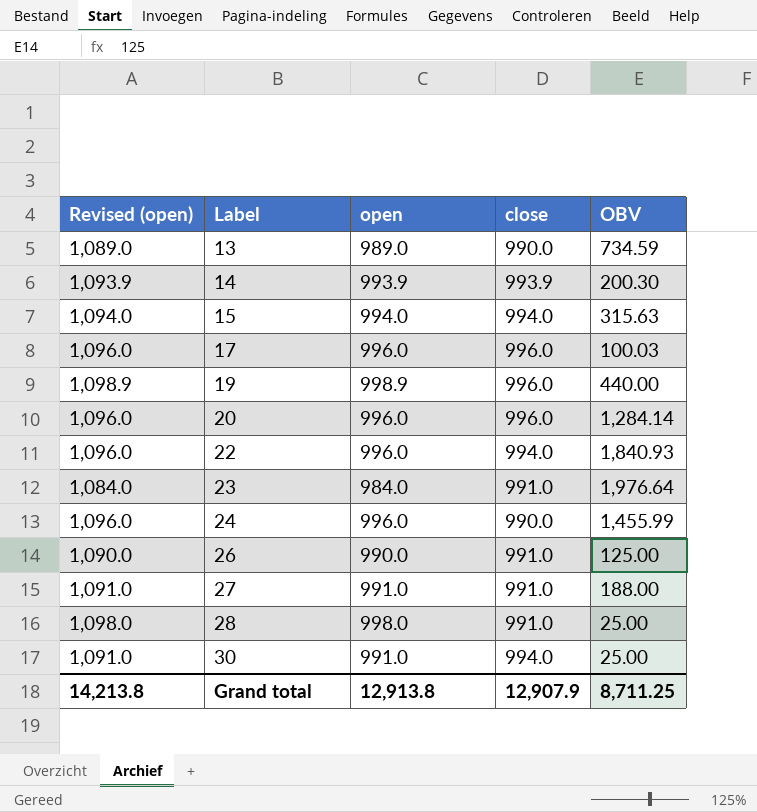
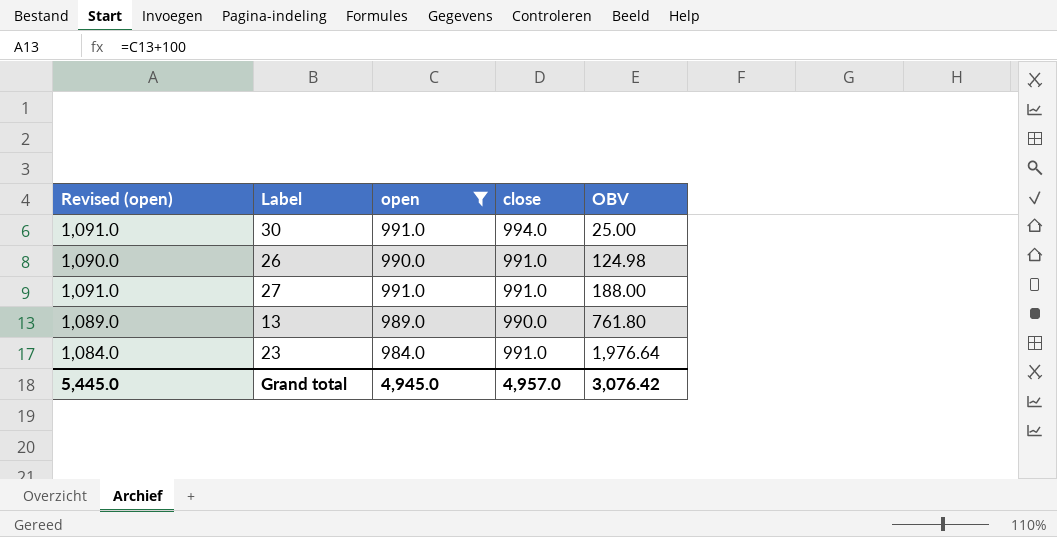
filter: none -> open <= 991.0
row order: Label ascending -> OBV ascending
26 | OBV: 125.00 -> 124.98
13 | OBV: 734.59 -> 761.80
Grand total | Revised (open): 14,213.8 -> 5,445.0
Grand total | open: 12,913.8 -> 4,945.0
Grand total | close: 12,907.9 -> 4,957.0
Grand total | OBV: 8,711.25 -> 3,076.42

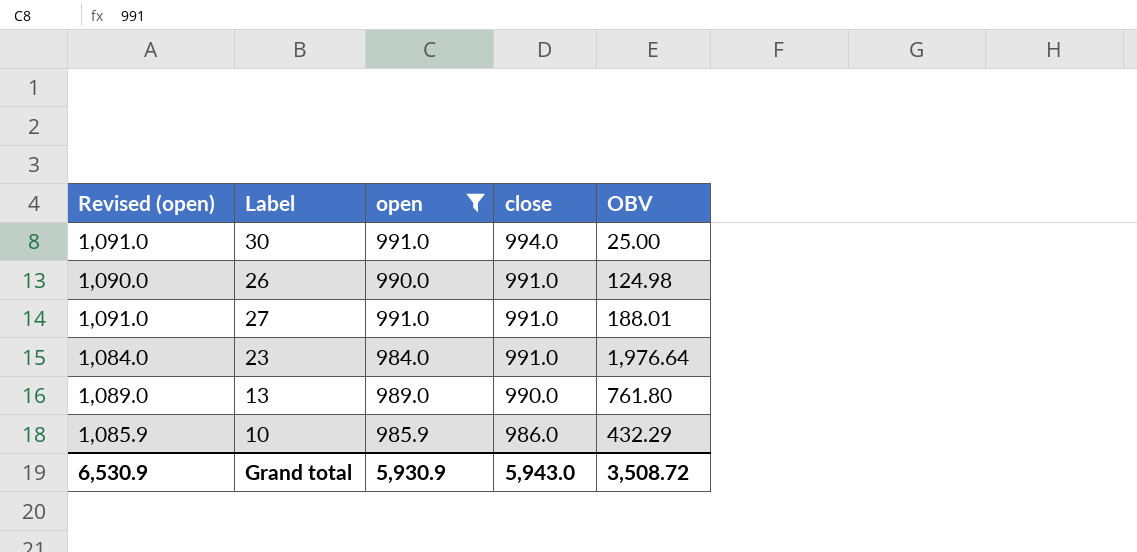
row order: OBV ascending -> close descending
27 | OBV: 188.00 -> 188.01
row 10: none -> 1,085.9 | 985.9 | 986.0 | 432.29
Grand total | Revised (open): 5,445.0 -> 6,530.9
Grand total | open: 4,945.0 -> 5,930.9
Grand total | close: 4,957.0 -> 5,943.0
Grand total | OBV: 3,076.42 -> 3,508.72

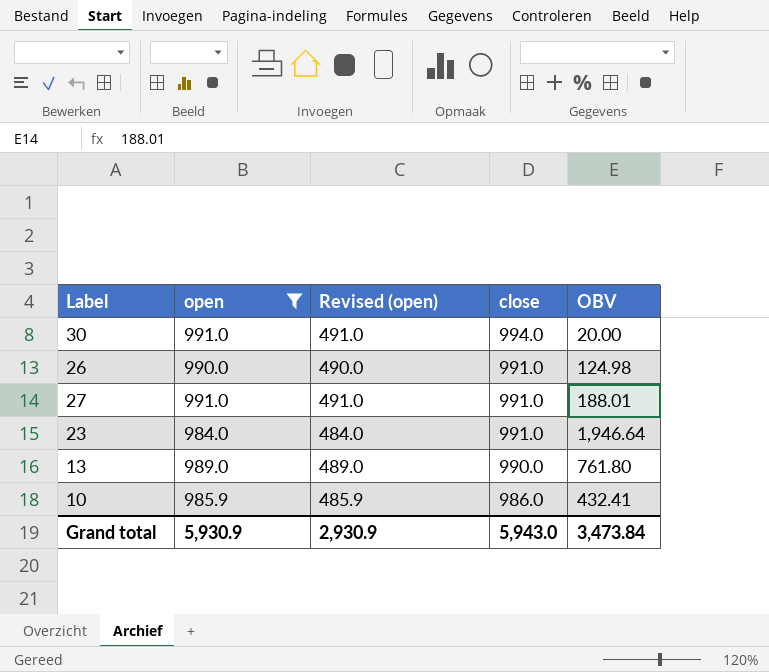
column Revised (open) | formula: [open] + 100 -> [open] - 500
column Revised (open) | position: 1 -> 3
30 | OBV: 25.00 -> 20.00
23 | OBV: 1,976.64 -> 1,946.64
10 | OBV: 432.29 -> 432.41
Grand total | Revised (open): 6,530.9 -> 2,930.9
Grand total | OBV: 3,508.72 -> 3,473.84

